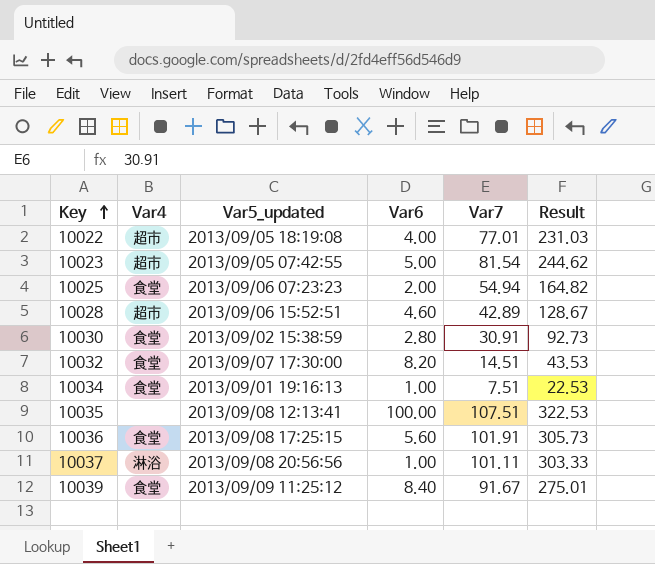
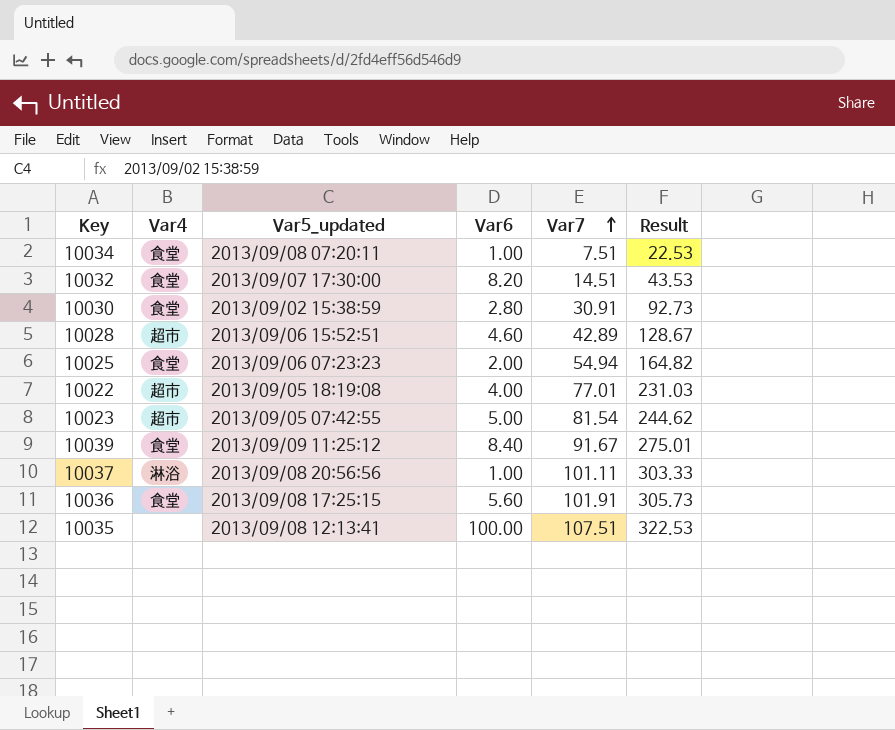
row order: Key ascending -> Var7 ascending
10034 | Var5_updated: 2013/09/01 19:16:13 -> 2013/09/08 07:20:11

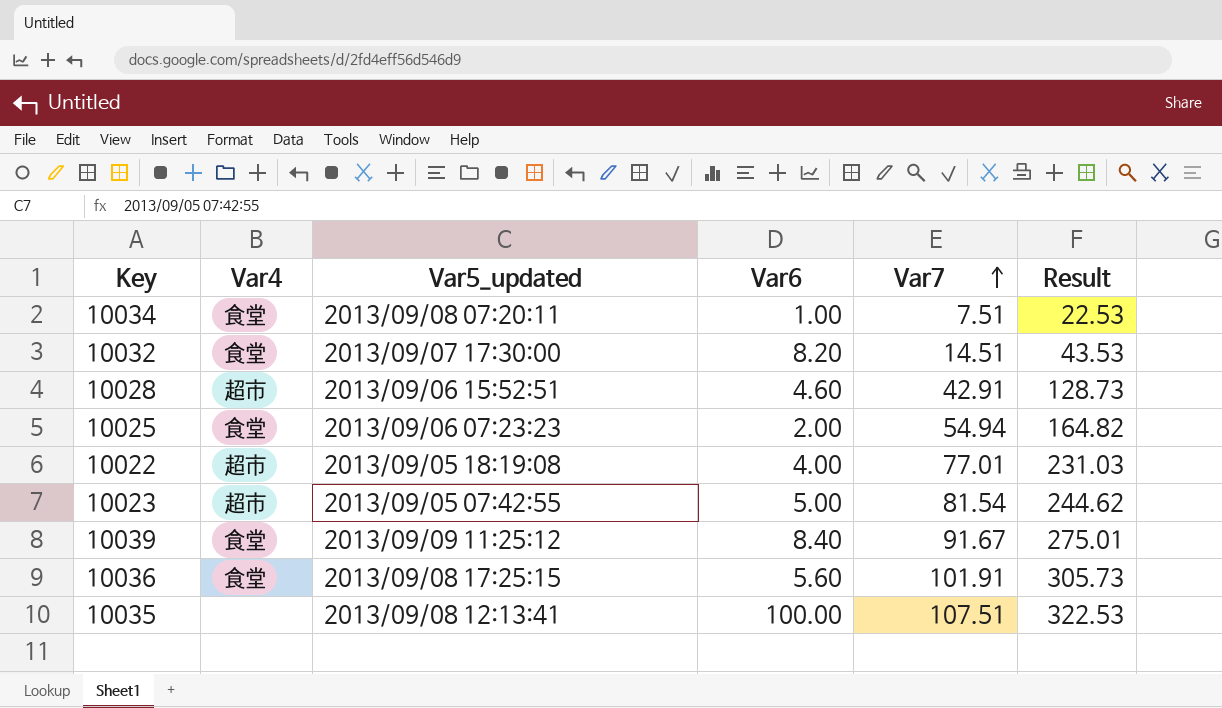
row 10030: 食堂 | 2013/09/02 15:38:59 | 2.80 | 30.91 | 92.73 -> none
row 10037: 淋浴 | 2013/09/08 20:56:56 | 1.00 | 101.11 | 303.33 -> none
10028 | Var7: 42.89 -> 42.91
10028 | Result: 128.67 -> 128.73

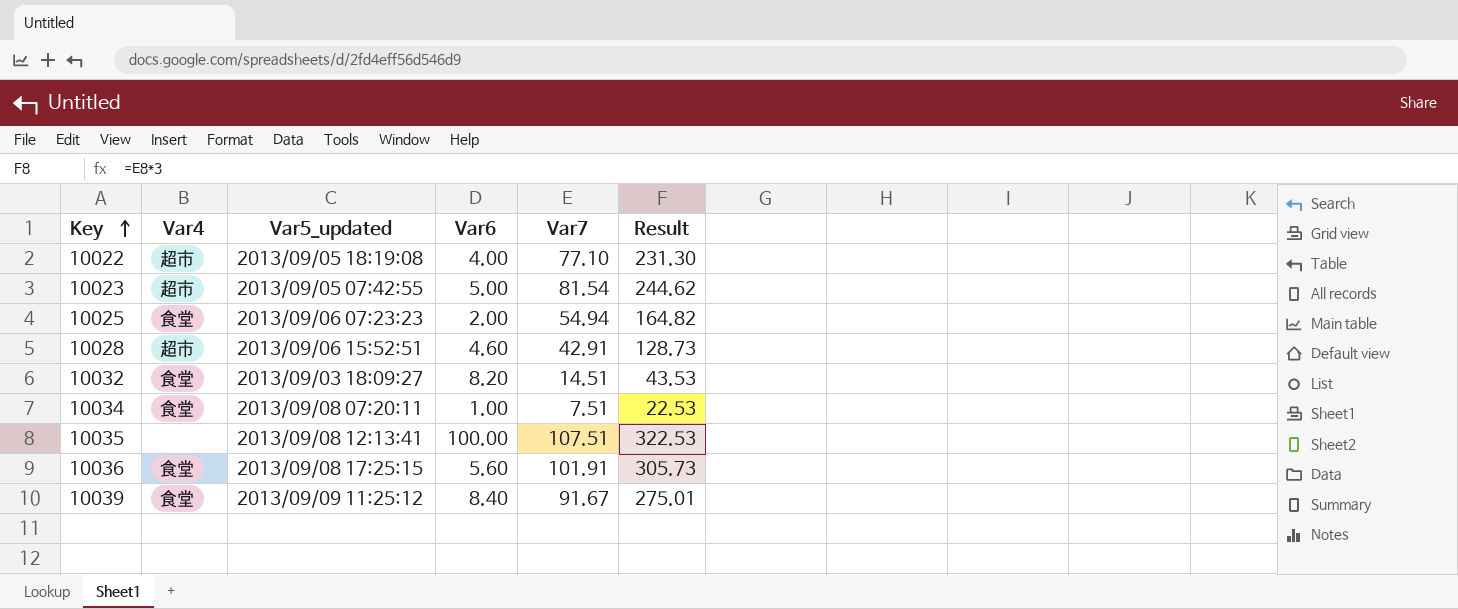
row order: Var7 ascending -> Key ascending
10022 | Var7: 77.01 -> 77.10
10022 | Result: 231.03 -> 231.30
10032 | Var5_updated: 2013/09/07 17:30:00 -> 2013/09/03 18:09:27

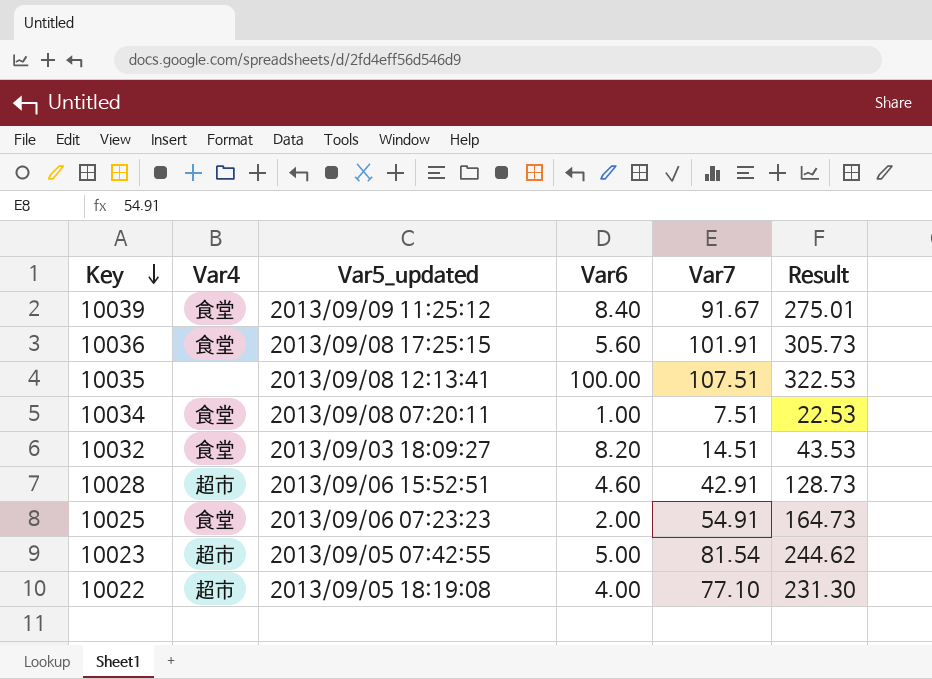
row order: Key ascending -> Key descending
10025 | Var7: 54.94 -> 54.91
10025 | Result: 164.82 -> 164.73

